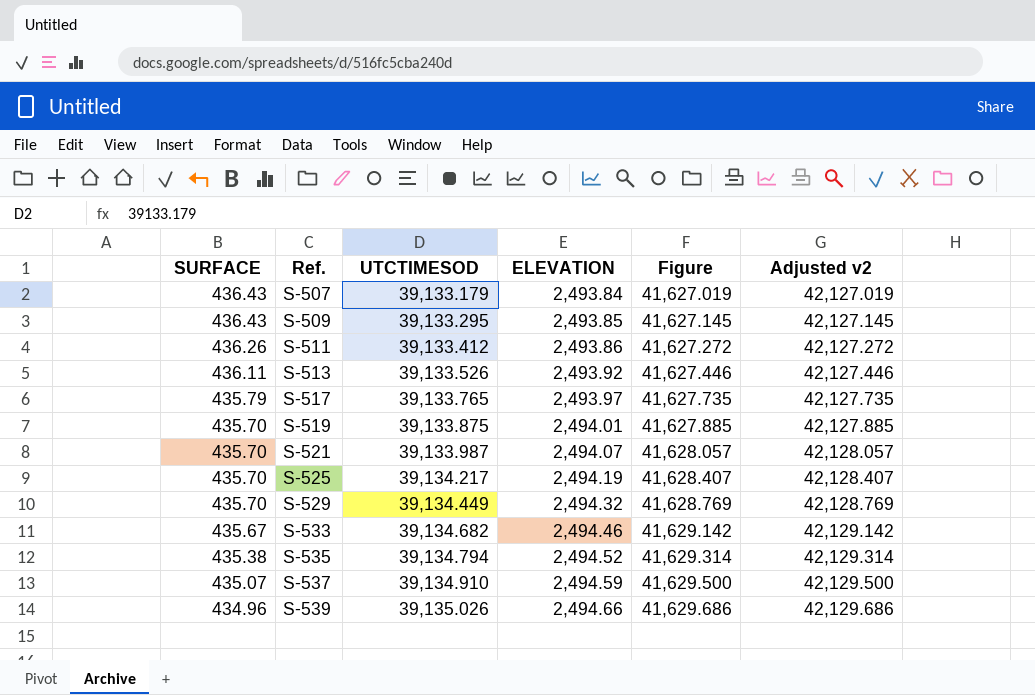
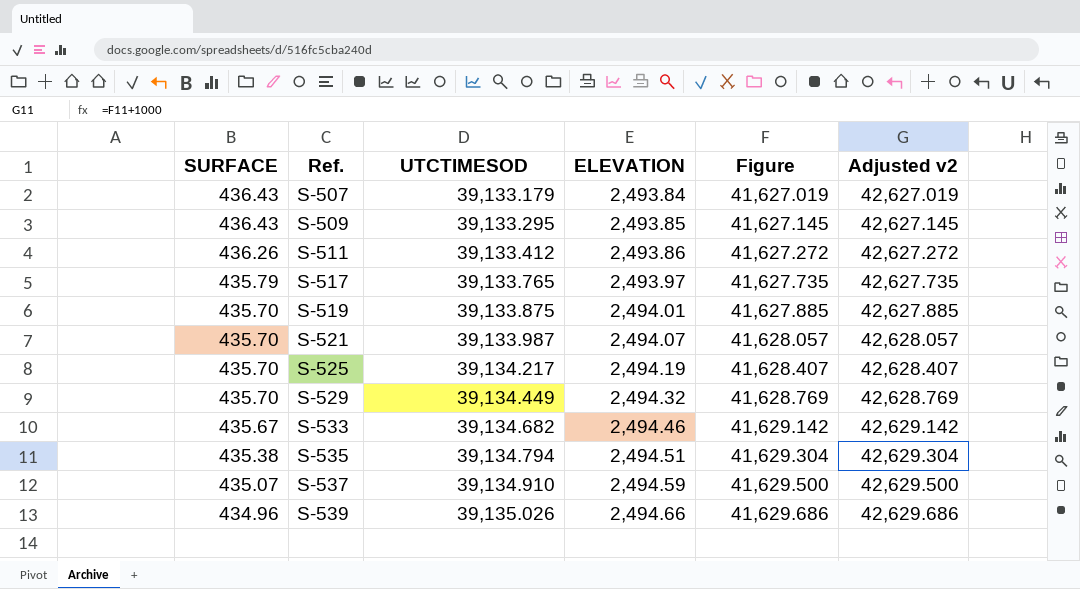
column Adjusted v2 | formula: [Figure] + 500 -> [Figure] + 1000
row S-513: 436.11 | 39,133.526 | 2,493.92 | 41,627.446 | 42,127.446 -> none
S-535 | ELEVATION: 2,494.52 -> 2,494.51
S-535 | Figure: 41,629.314 -> 41,629.304

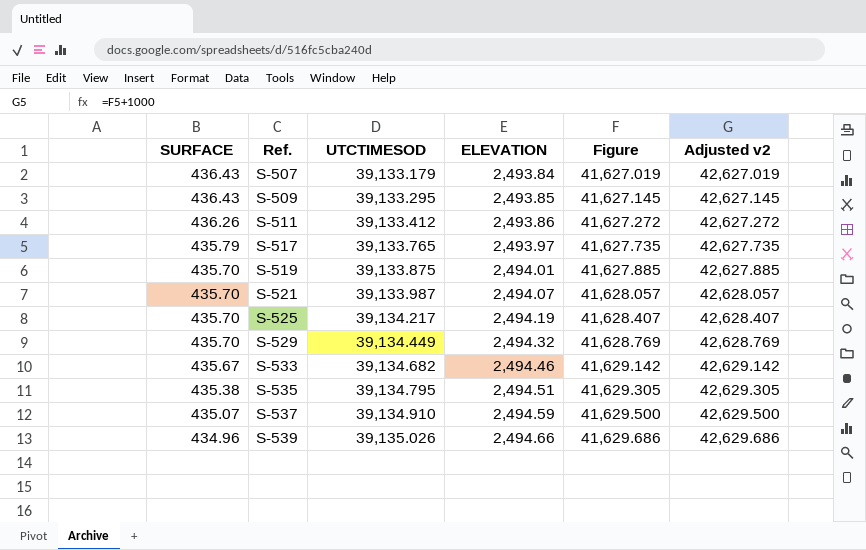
S-535 | UTCTIMESOD: 39,134.794 -> 39,134.795
S-535 | Figure: 41,629.304 -> 41,629.305
S-535 | Adjusted v2: 42,629.304 -> 42,629.305

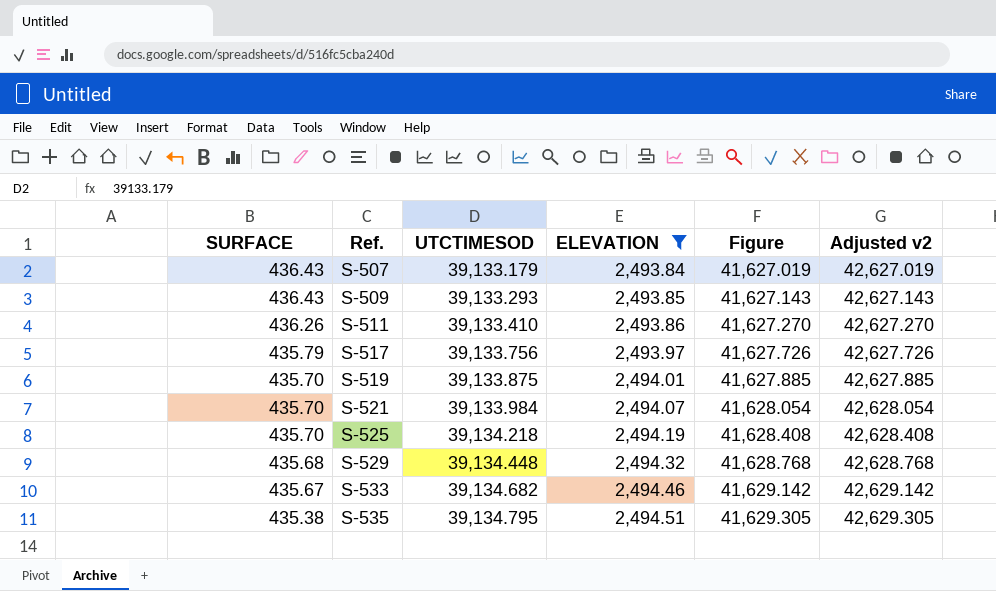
filter: none -> ELEVATION <= 2,494.51
S-509 | UTCTIMESOD: 39,133.295 -> 39,133.293
S-509 | Figure: 41,627.145 -> 41,627.143
S-509 | Adjusted v2: 42,627.145 -> 42,627.143
S-511 | UTCTIMESOD: 39,133.412 -> 39,133.410
S-511 | Figure: 41,627.272 -> 41,627.270
S-511 | Adjusted v2: 42,627.272 -> 42,627.270
S-517 | UTCTIMESOD: 39,133.765 -> 39,133.756
S-517 | Figure: 41,627.735 -> 41,627.726
S-517 | Adjusted v2: 42,627.735 -> 42,627.726
S-521 | UTCTIMESOD: 39,133.987 -> 39,133.984
S-521 | Figure: 41,628.057 -> 41,628.054
S-521 | Adjusted v2: 42,628.057 -> 42,628.054
S-525 | UTCTIMESOD: 39,134.217 -> 39,134.218
S-525 | Figure: 41,628.407 -> 41,628.408
S-525 | Adjusted v2: 42,628.407 -> 42,628.408
S-529 | SURFACE: 435.70 -> 435.68
S-529 | UTCTIMESOD: 39,134.449 -> 39,134.448
S-529 | Figure: 41,628.769 -> 41,628.768
S-529 | Adjusted v2: 42,628.769 -> 42,628.768

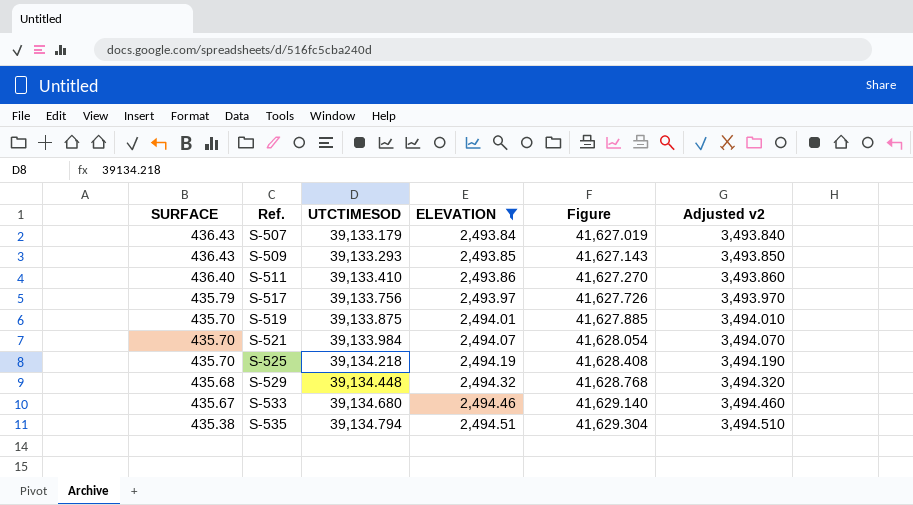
column Adjusted v2 | formula: [Figure] + 1000 -> [ELEVATION] + 1000
S-511 | SURFACE: 436.26 -> 436.40
S-533 | UTCTIMESOD: 39,134.682 -> 39,134.680
S-533 | Figure: 41,629.142 -> 41,629.140
S-535 | UTCTIMESOD: 39,134.795 -> 39,134.794
S-535 | Figure: 41,629.305 -> 41,629.304

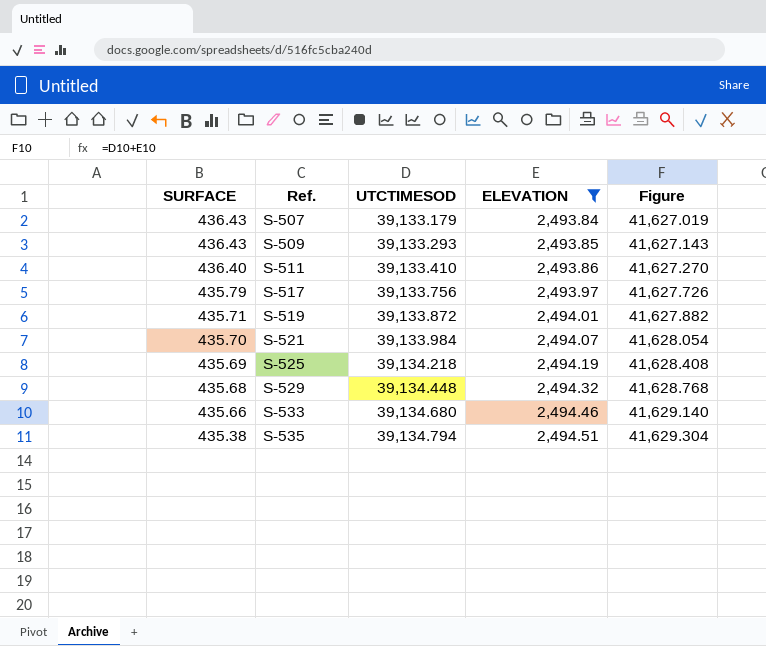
column Adjusted v2 | formula: [ELEVATION] + 1000 -> none
S-519 | SURFACE: 435.70 -> 435.71
S-519 | UTCTIMESOD: 39,133.875 -> 39,133.872
S-519 | Figure: 41,627.885 -> 41,627.882
S-525 | SURFACE: 435.70 -> 435.69
S-533 | SURFACE: 435.67 -> 435.66

